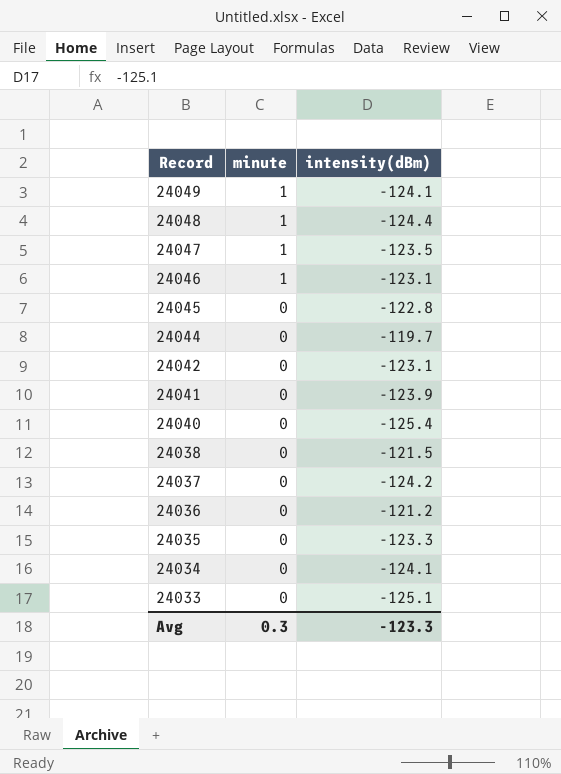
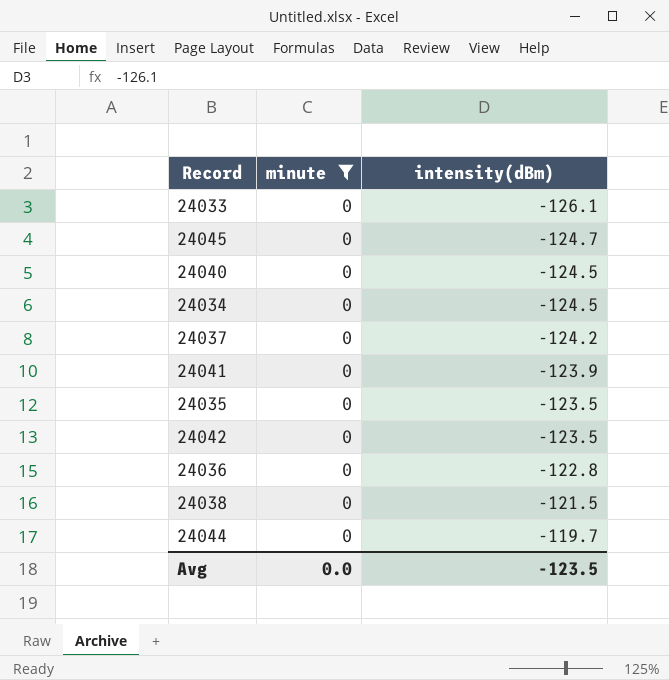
filter: none -> minute = 0
row order: Record descending -> intensity(dBm) ascending
24033 | intensity(dBm): -125.1 -> -126.1
24045 | intensity(dBm): -122.8 -> -124.7
24040 | intensity(dBm): -125.4 -> -124.5
24034 | intensity(dBm): -124.1 -> -124.5
24035 | intensity(dBm): -123.3 -> -123.5
24042 | intensity(dBm): -123.1 -> -123.5
24036 | intensity(dBm): -121.2 -> -122.8
Avg | minute: 0.3 -> 0.0
Avg | intensity(dBm): -123.3 -> -123.5

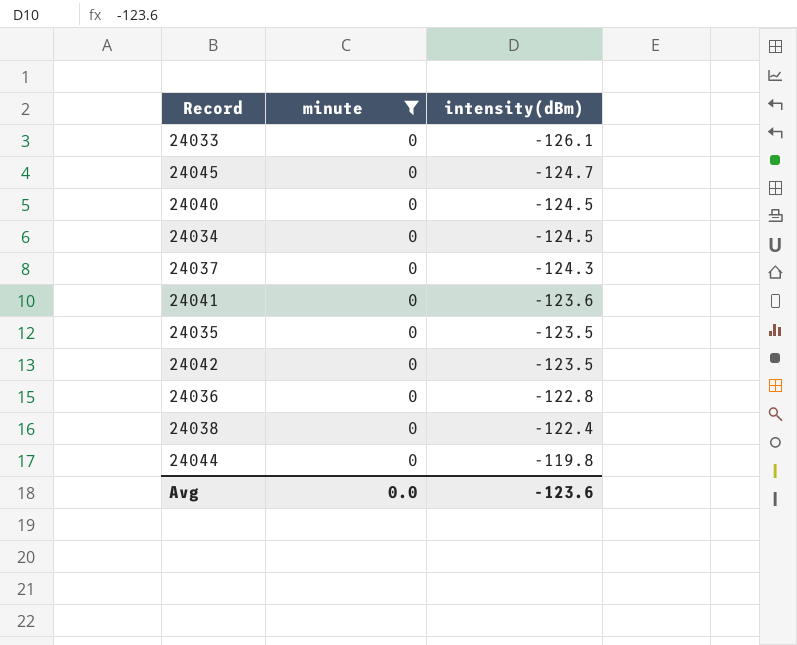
24037 | intensity(dBm): -124.2 -> -124.3
24041 | intensity(dBm): -123.9 -> -123.6
24038 | intensity(dBm): -121.5 -> -122.4
24044 | intensity(dBm): -119.7 -> -119.8
Avg | intensity(dBm): -123.5 -> -123.6

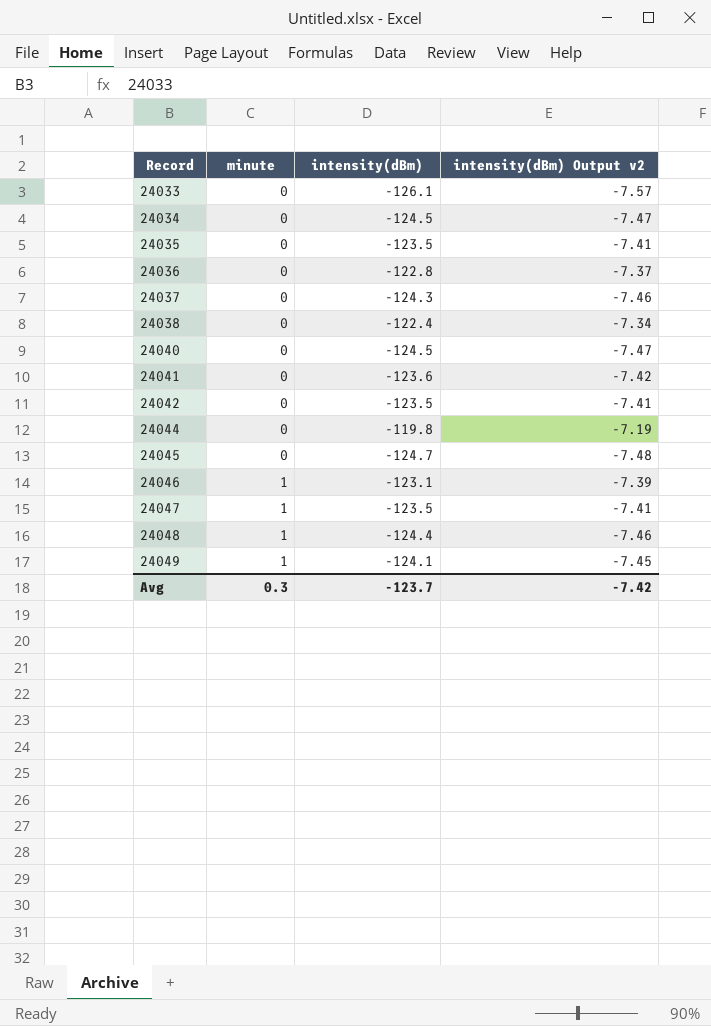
filter: minute = 0 -> none
row order: intensity(dBm) ascending -> Record ascending
column intensity(dBm) Output v2 | formula: none -> [intensity(dBm)] * 0.06
Avg | minute: 0.0 -> 0.3
Avg | intensity(dBm): -123.6 -> -123.7

